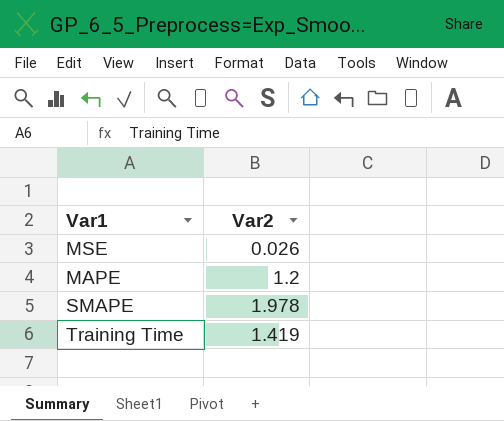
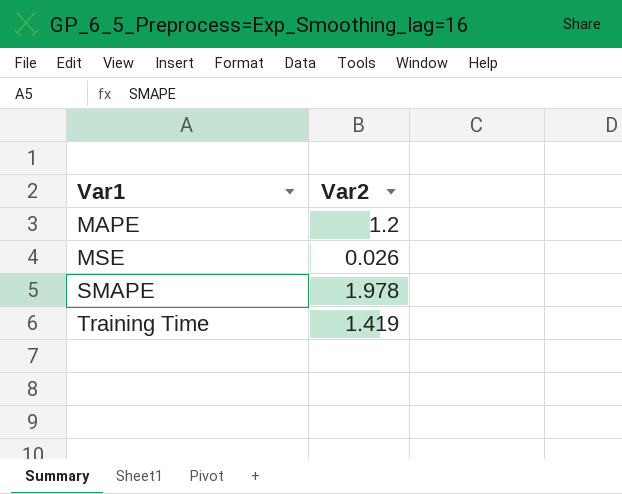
row order: none -> Var1 ascending

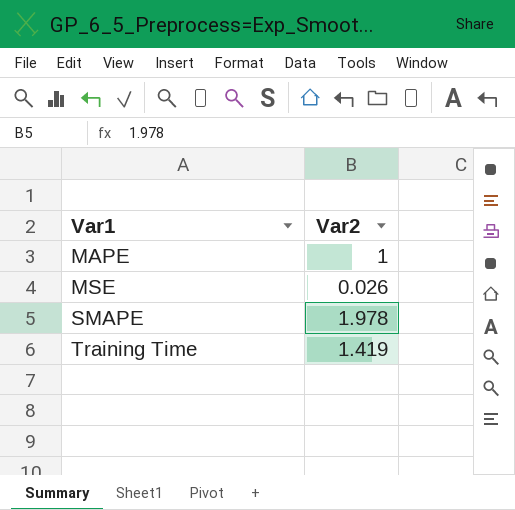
MAPE | Var2: 1.2 -> 1

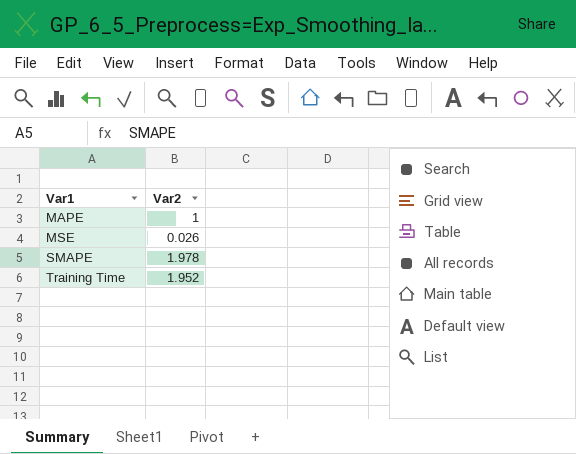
Training Time | Var2: 1.419 -> 1.952

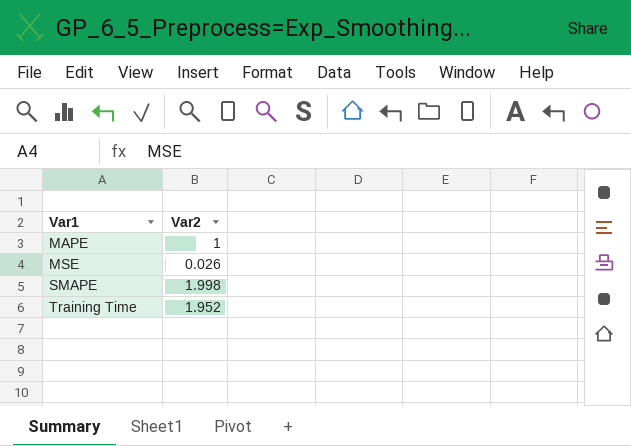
SMAPE | Var2: 1.978 -> 1.998

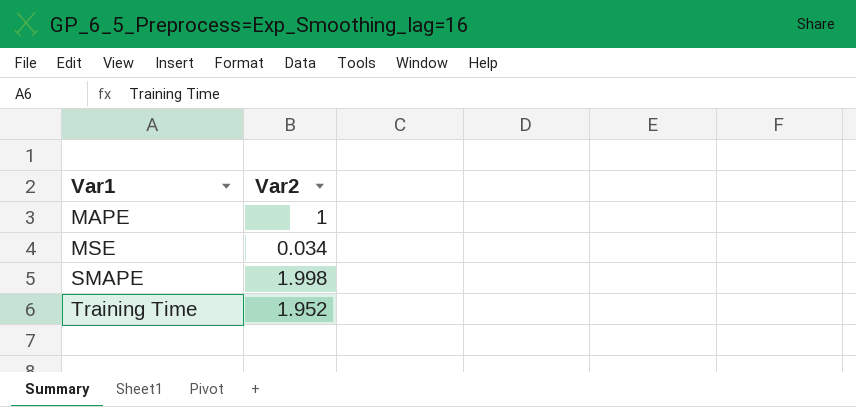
MSE | Var2: 0.026 -> 0.034

